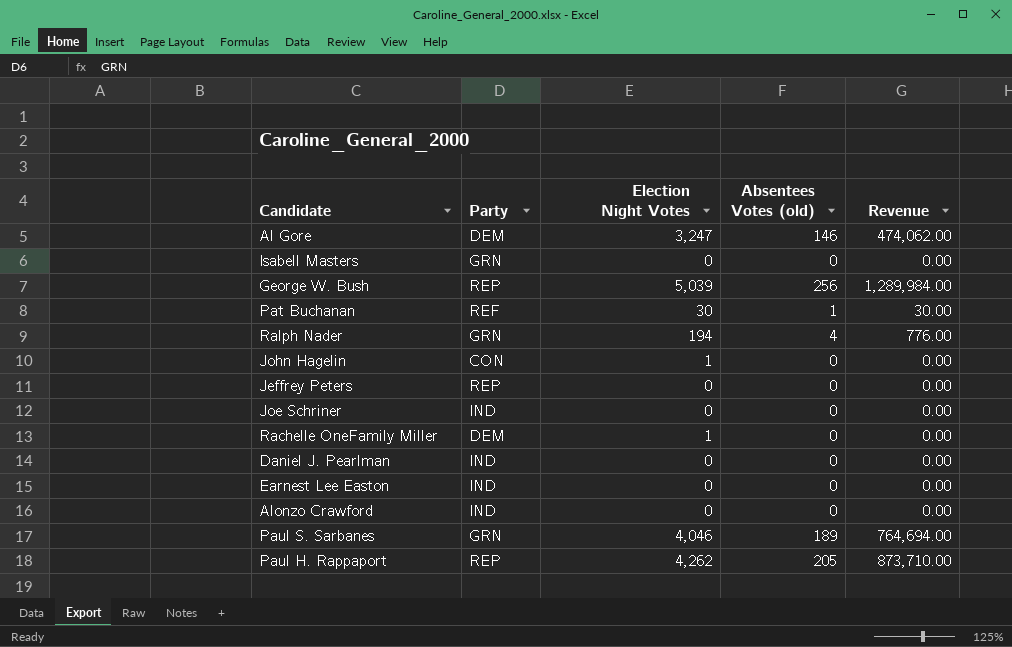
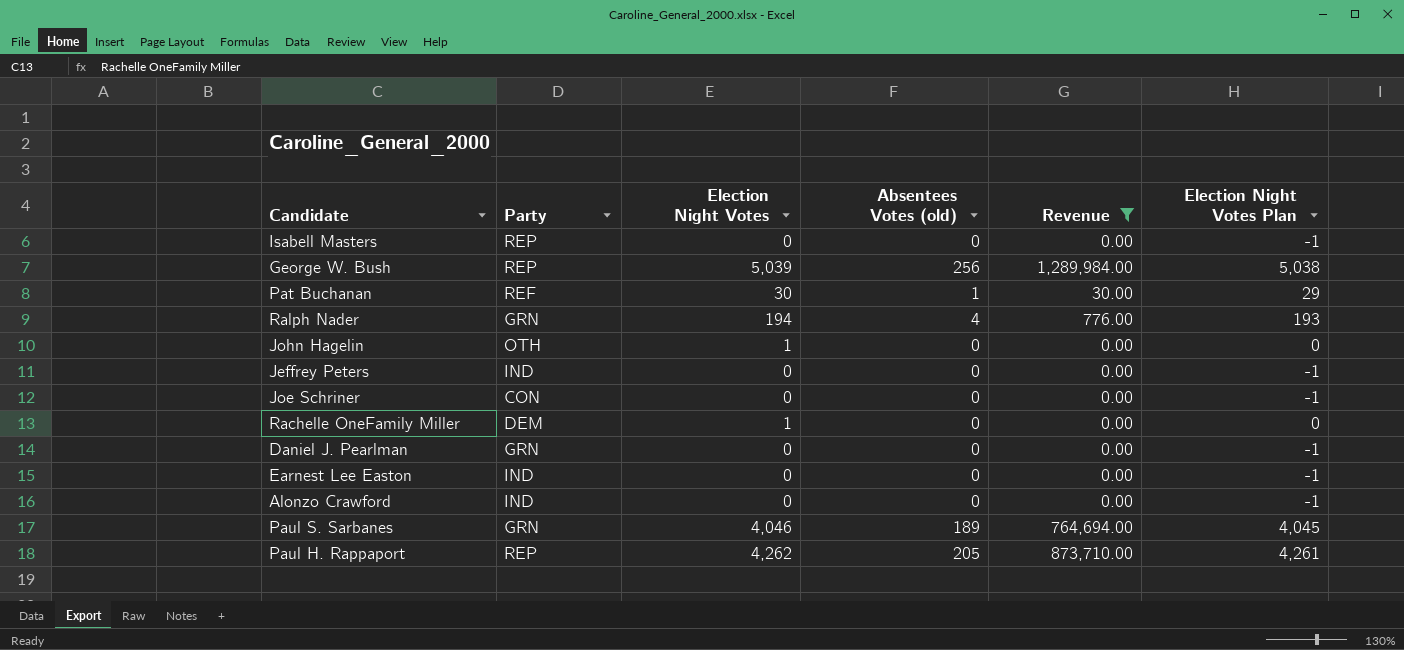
filter: none -> Revenue != 474,062.00
column Election Night Votes Plan | formula: none -> [Election Night Votes] - 1
Isabell Masters | Party: GRN -> REP
John Hagelin | Party: CON -> OTH
Jeffrey Peters | Party: REP -> IND
Joe Schriner | Party: IND -> CON
Daniel J. Pearlman | Party: IND -> GRN

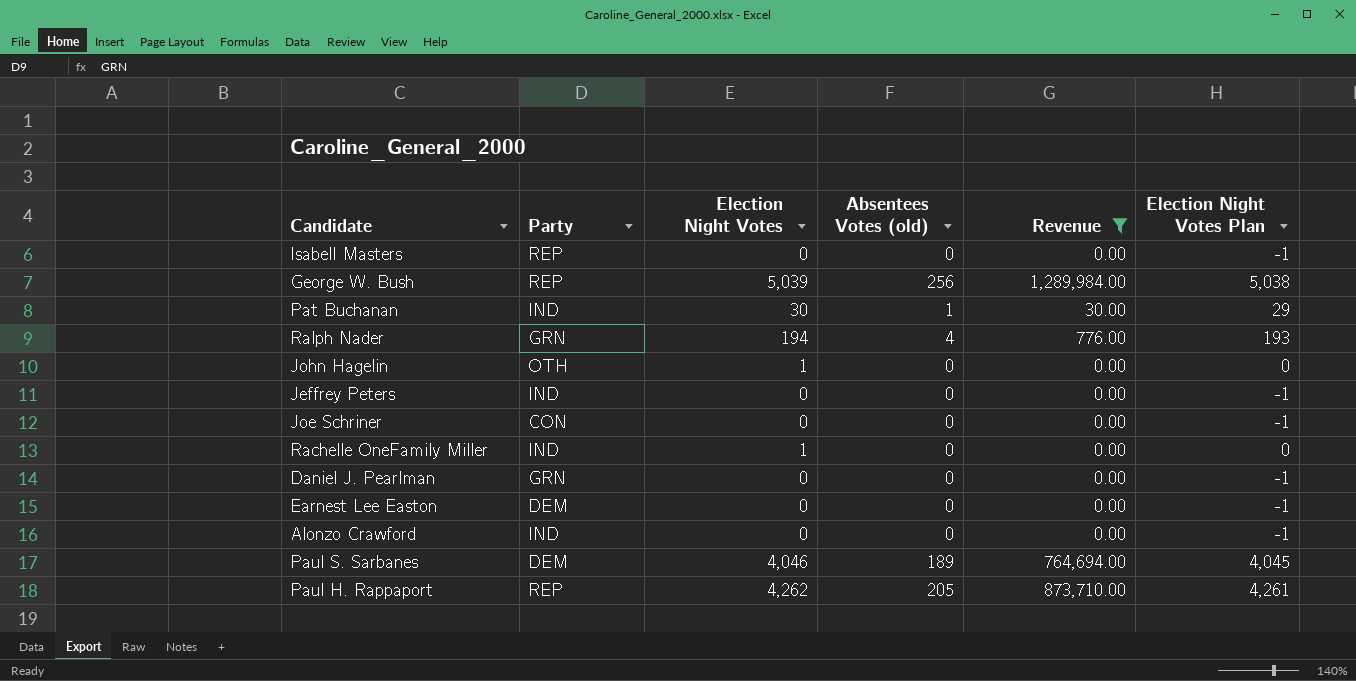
Pat Buchanan | Party: REF -> IND
Rachelle OneFamily Miller | Party: DEM -> IND
Earnest Lee Easton | Party: IND -> DEM
Paul S. Sarbanes | Party: GRN -> DEM

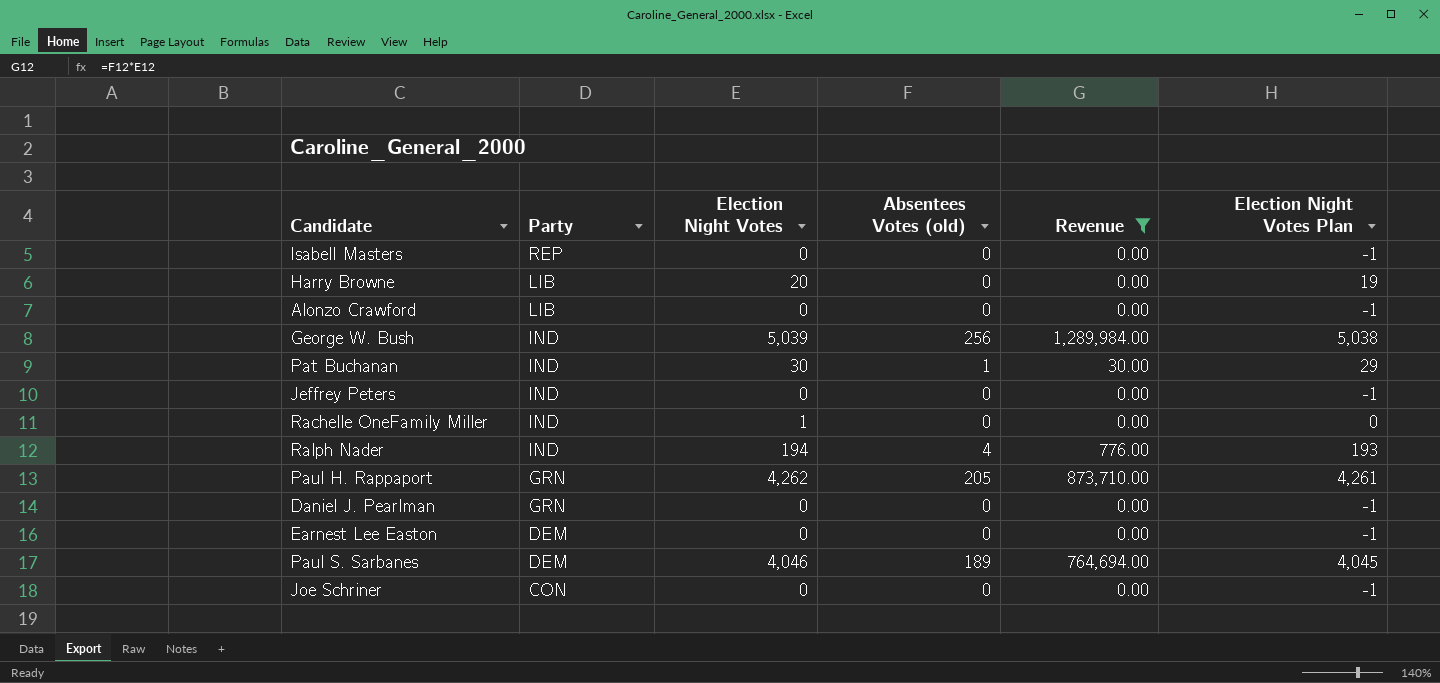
row order: none -> Party descending
row John Hagelin: OTH | 1 | 0 | 0.00 | 0 -> none
row Harry Browne: none -> LIB | 20 | 0 | 0.00 | 19
Alonzo Crawford | Party: IND -> LIB
George W. Bush | Party: REP -> IND
Ralph Nader | Party: GRN -> IND
Paul H. Rappaport | Party: REP -> GRN

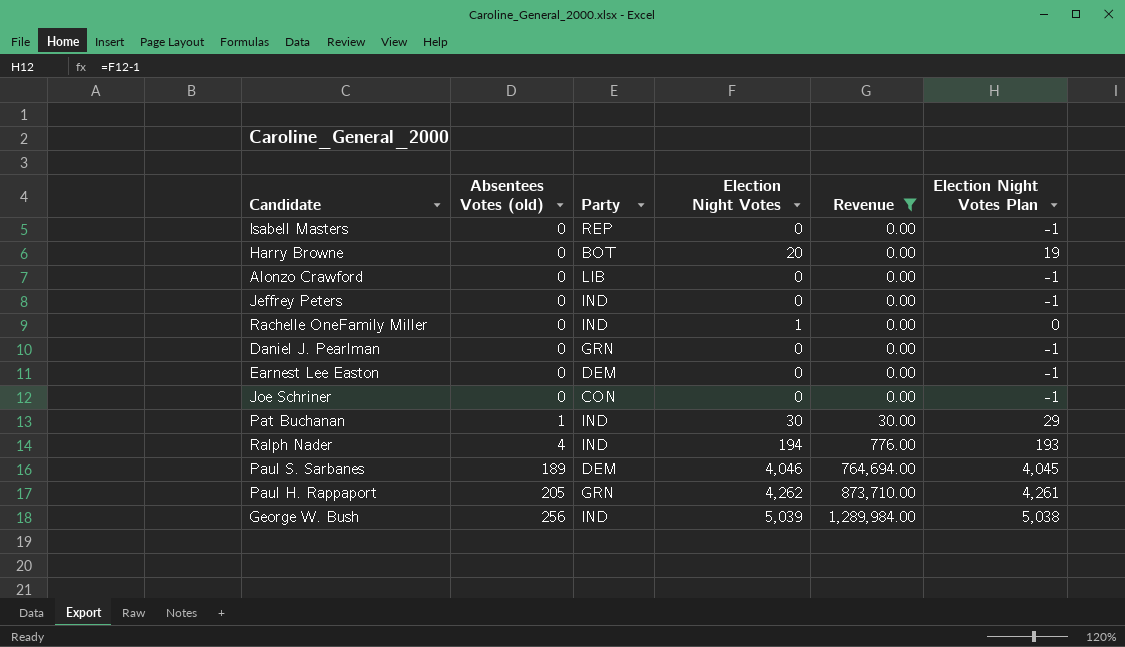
row order: Party descending -> Absentees Votes (old) ascending
column Absentees Votes (old) | position: 4 -> 2
Harry Browne | Party: LIB -> BOT

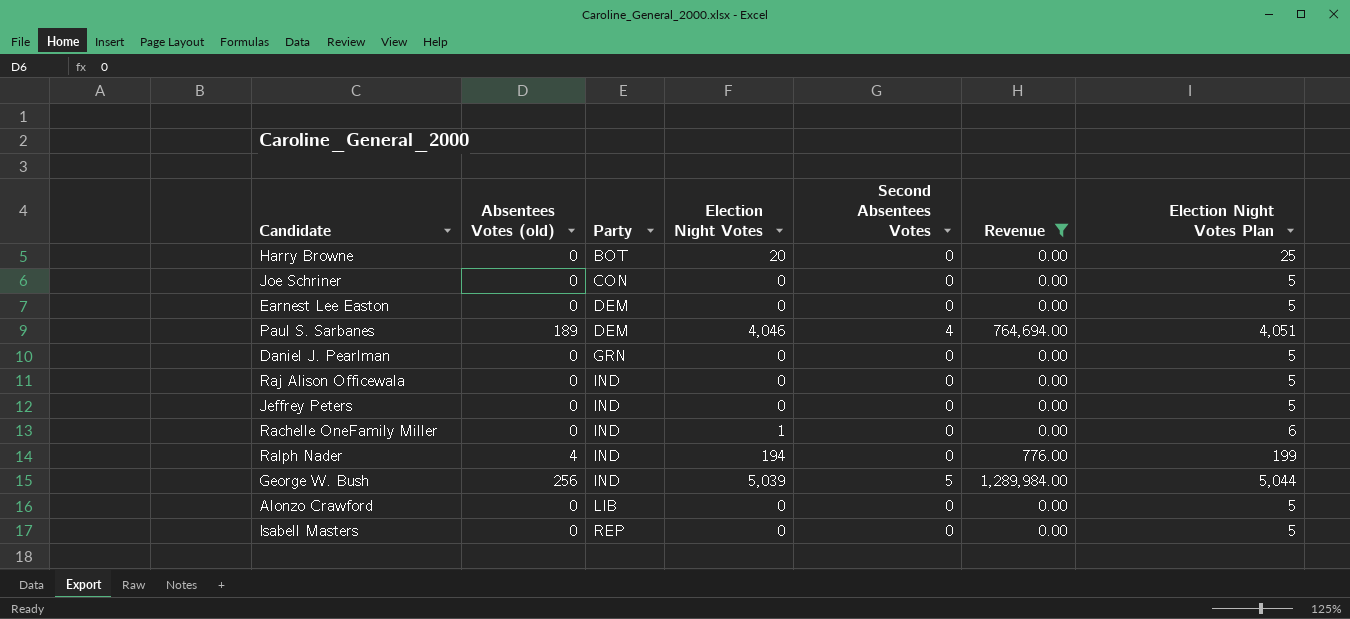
row order: Absentees Votes (old) ascending -> Party ascending
column Second Absentees Votes | position: none -> 5
column Election Night Votes Plan | formula: [Election Night Votes] - 1 -> [Election Night Votes] + 5
row Pat Buchanan: 1 | IND | 30 | 30.00 | 29 -> none
row Paul H. Rappaport: 205 | GRN | 4,262 | 873,710.00 | 4,261 -> none
row Raj Alison Officewala: none -> 0 | IND | 0 | 0 | 0.00 | 5

